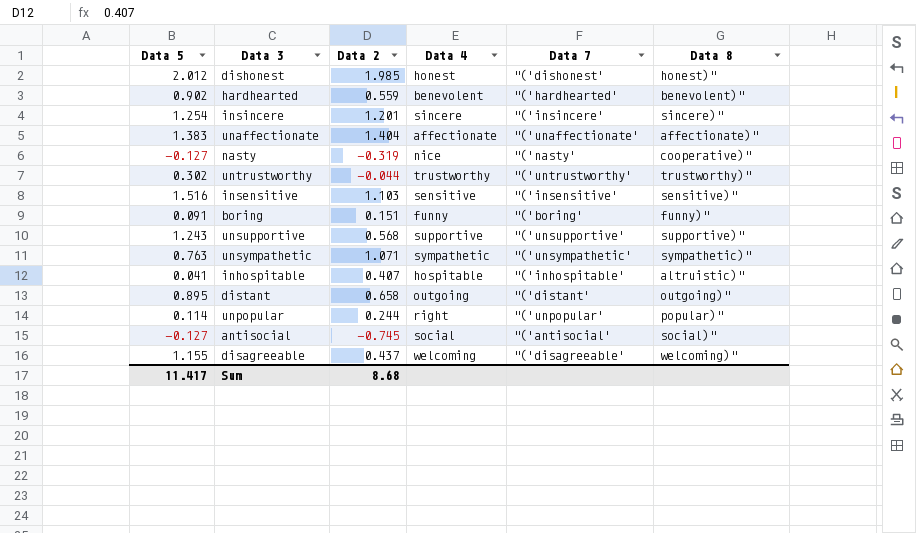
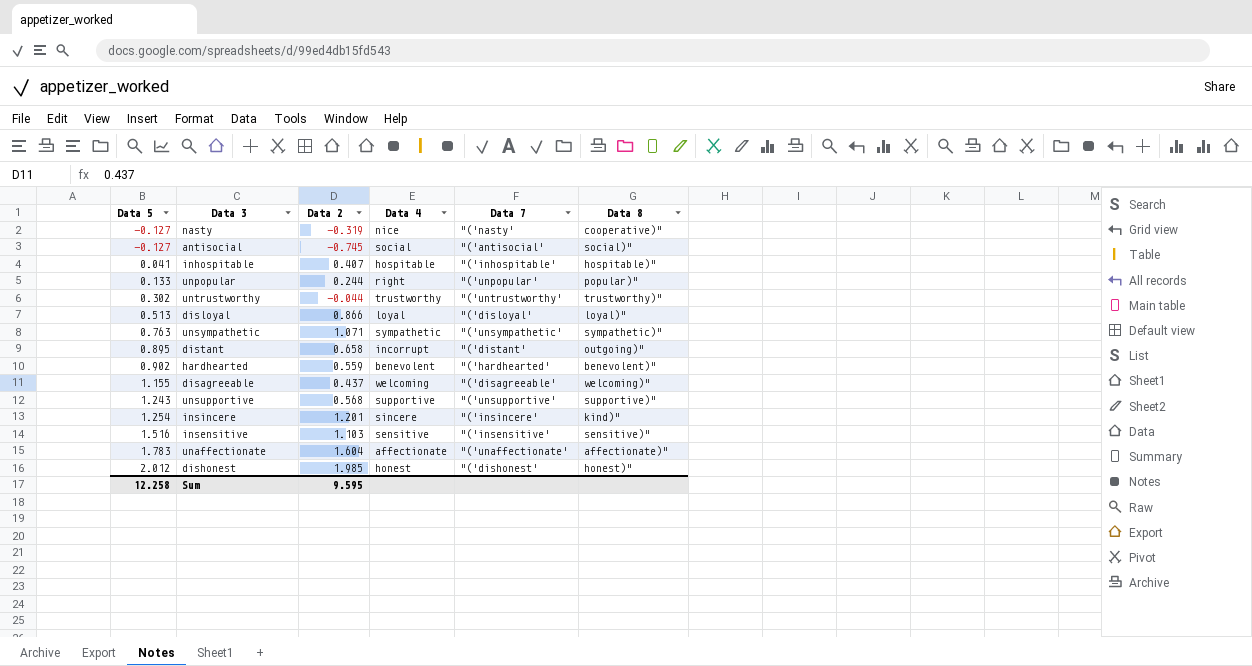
row order: none -> Data 5 ascending
row boring: 0.091 | 0.151 | funny | "('boring' | funny)" -> none
inhospitable | Data 8: altruistic)" -> hospitable)"
unpopular | Data 5: 0.114 -> 0.133
row disloyal: none -> 0.513 | 0.866 | loyal | "('disloyal' | loyal)"
distant | Data 4: outgoing -> incorrupt
insincere | Data 8: sincere)" -> kind)"
unaffectionate | Data 5: 1.383 -> 1.783
unaffectionate | Data 2: 1.404 -> 1.604
Sum | Data 5: 11.417 -> 12.258
Sum | Data 2: 8.68 -> 9.595

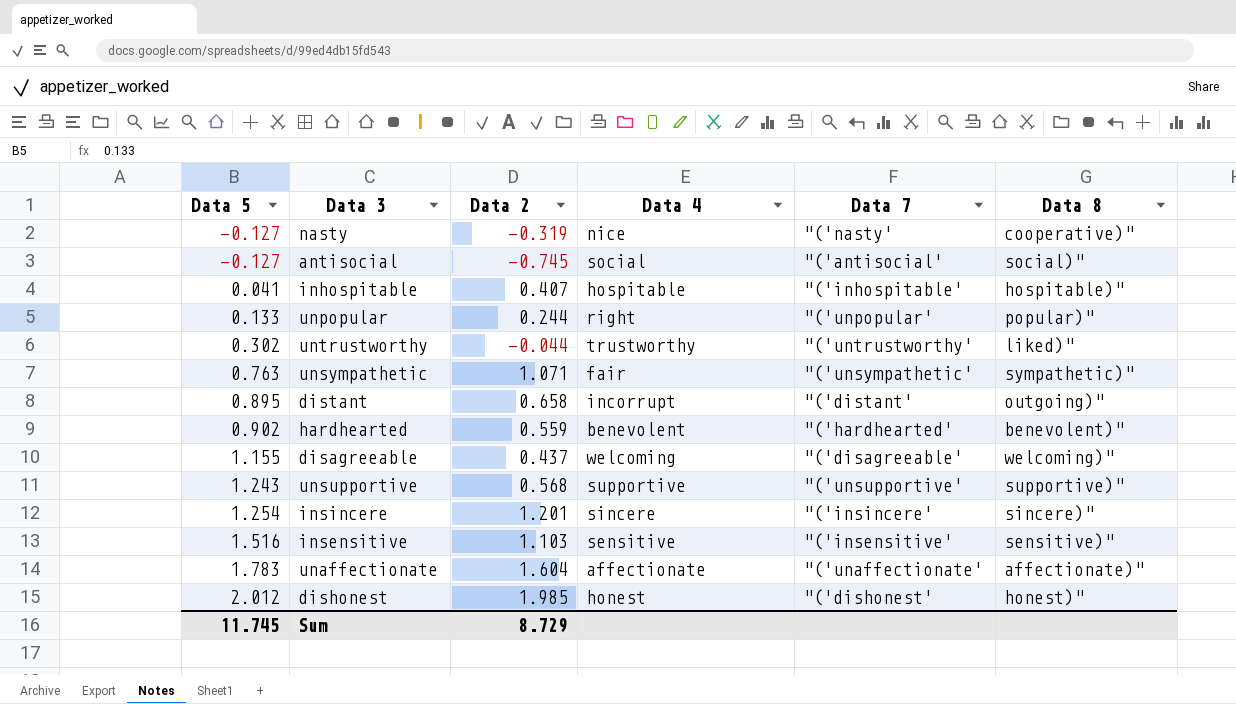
row disloyal: 0.513 | 0.866 | loyal | "('disloyal' | loyal)" -> none
untrustworthy | Data 8: trustworthy)" -> liked)"
unsympathetic | Data 4: sympathetic -> fair
insincere | Data 8: kind)" -> sincere)"
Sum | Data 5: 12.258 -> 11.745
Sum | Data 2: 9.595 -> 8.729

